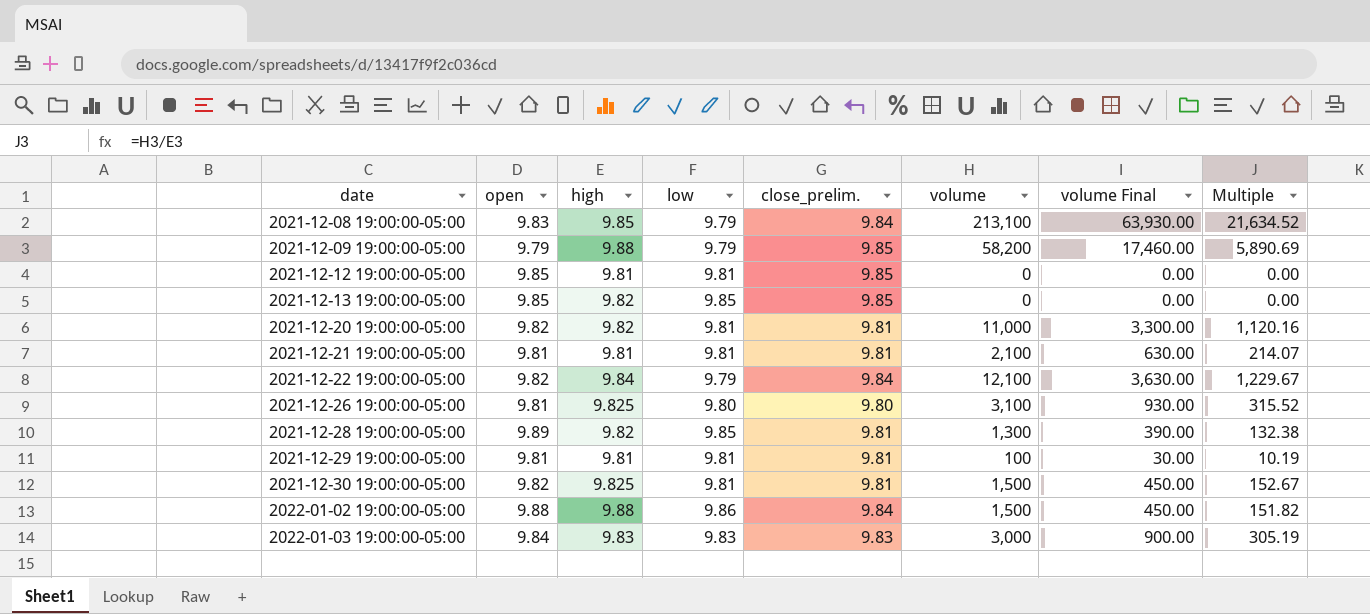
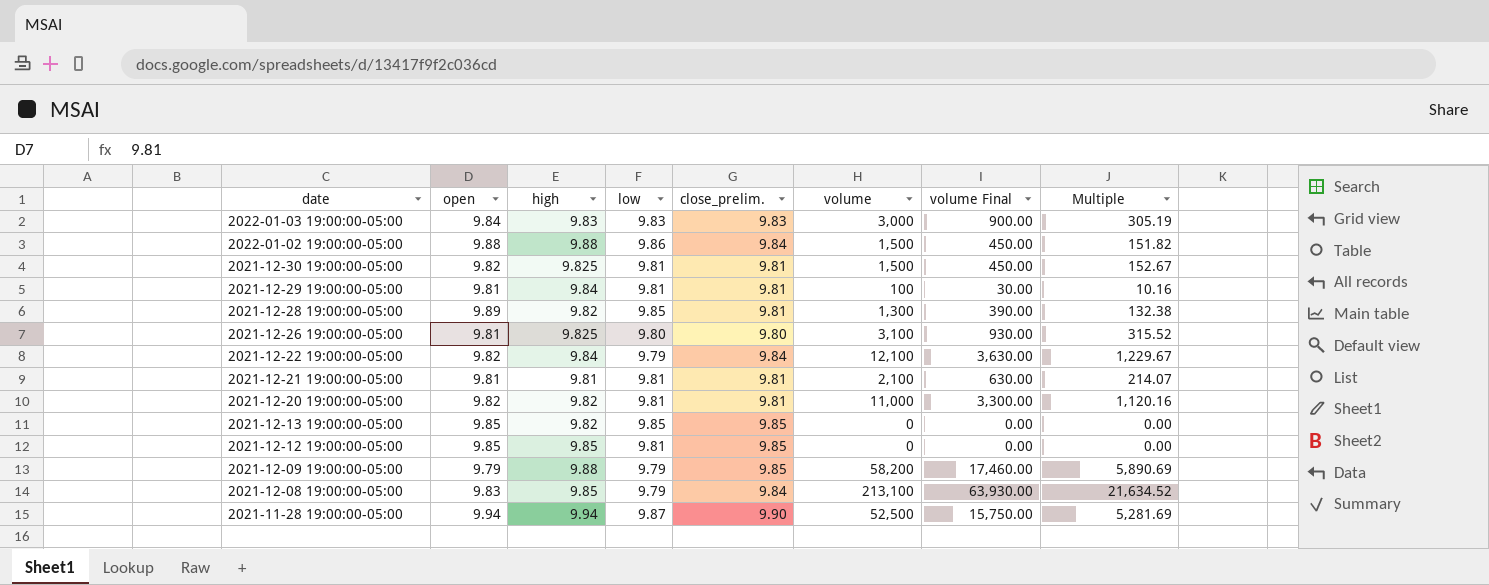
row order: date ascending -> date descending
2021-12-29 19:00:00-05:00 | high: 9.81 -> 9.84
2021-12-29 19:00:00-05:00 | Multiple: 10.19 -> 10.16
2021-12-12 19:00:00-05:00 | high: 9.81 -> 9.85
row 2021-11-28 19:00:00-05:00: none -> 9.94 | 9.94 | 9.87 | 9.90 | 52,500 | 15,750.00 | 5,281.69

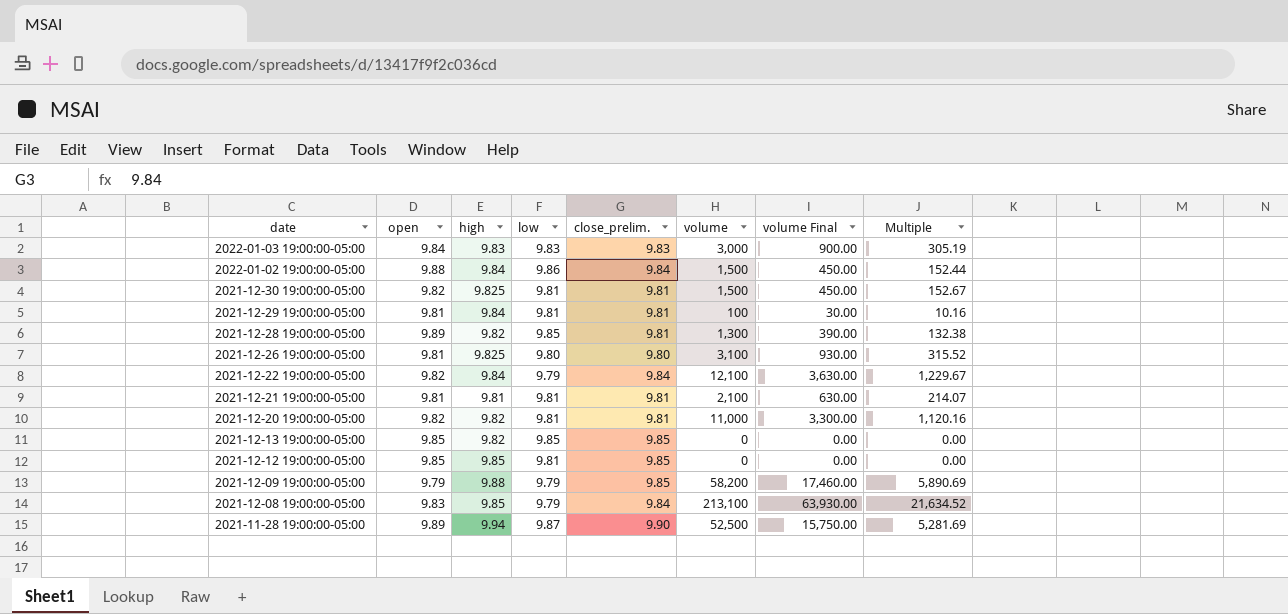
2022-01-02 19:00:00-05:00 | high: 9.88 -> 9.84
2022-01-02 19:00:00-05:00 | Multiple: 151.82 -> 152.44
2021-11-28 19:00:00-05:00 | open: 9.94 -> 9.89

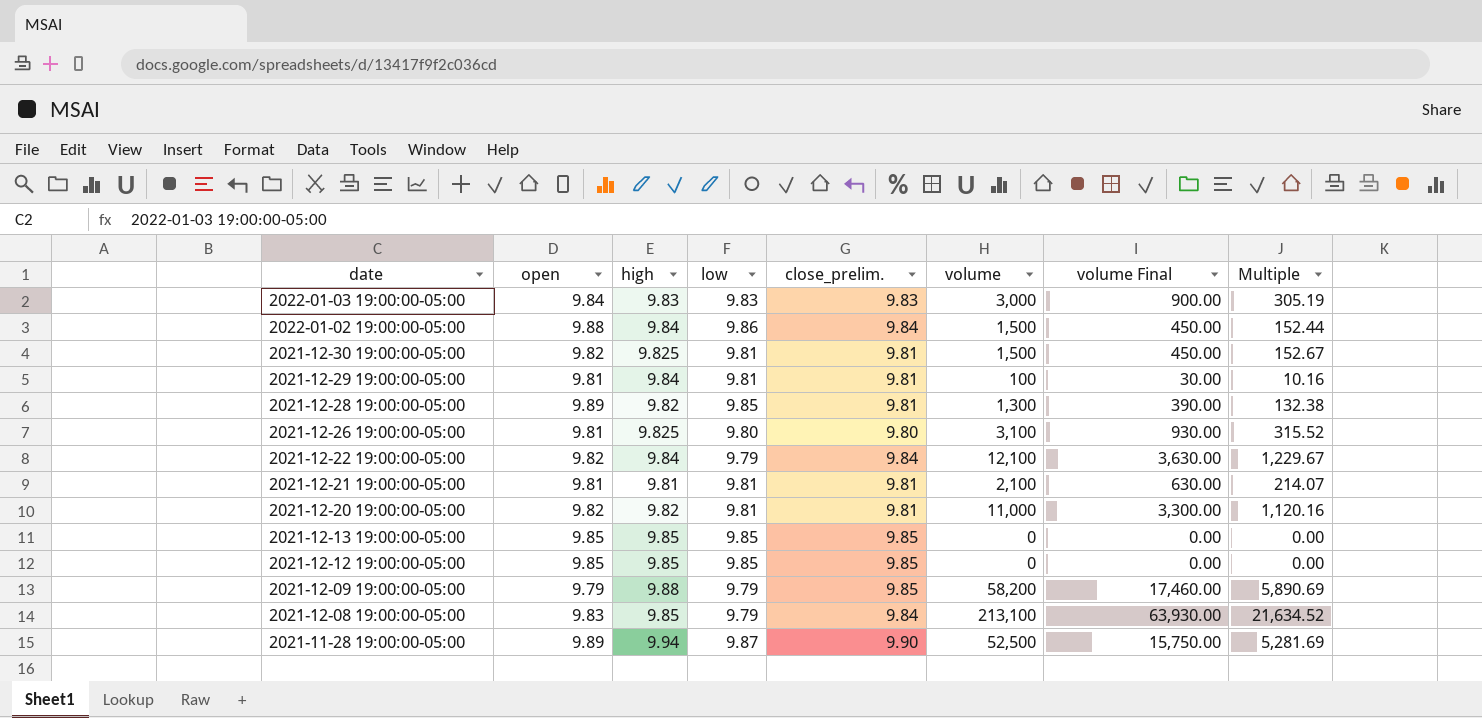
2021-12-13 19:00:00-05:00 | high: 9.82 -> 9.85
2021-12-12 19:00:00-05:00 | low: 9.81 -> 9.85

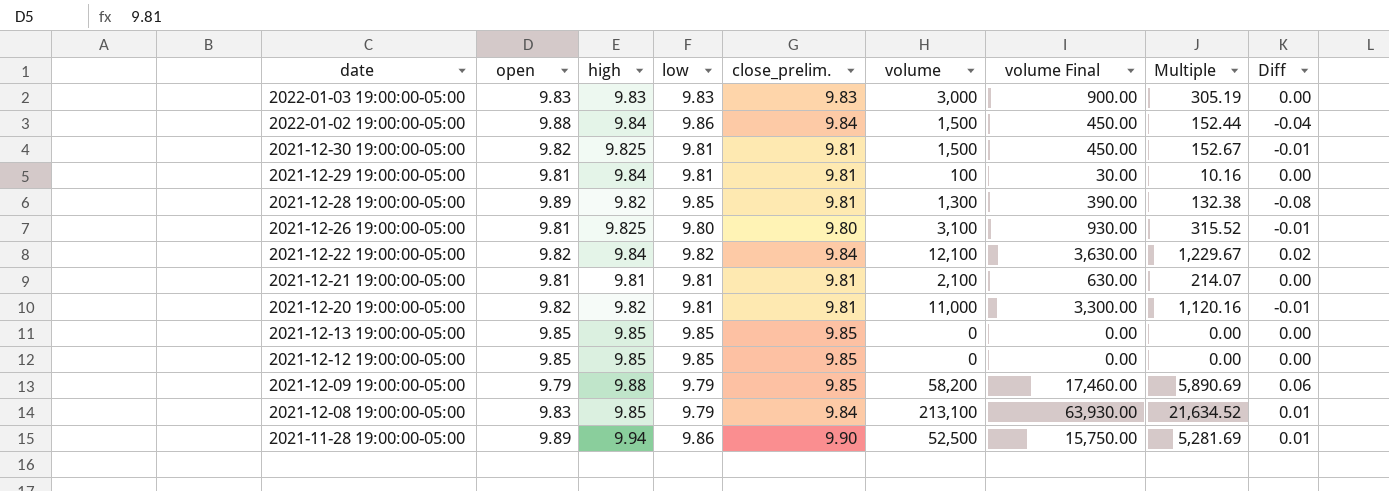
column Diff | formula: none -> [close_prelim.] - [open]
2022-01-03 19:00:00-05:00 | open: 9.84 -> 9.83
2021-12-22 19:00:00-05:00 | low: 9.79 -> 9.82
2021-11-28 19:00:00-05:00 | low: 9.87 -> 9.86

